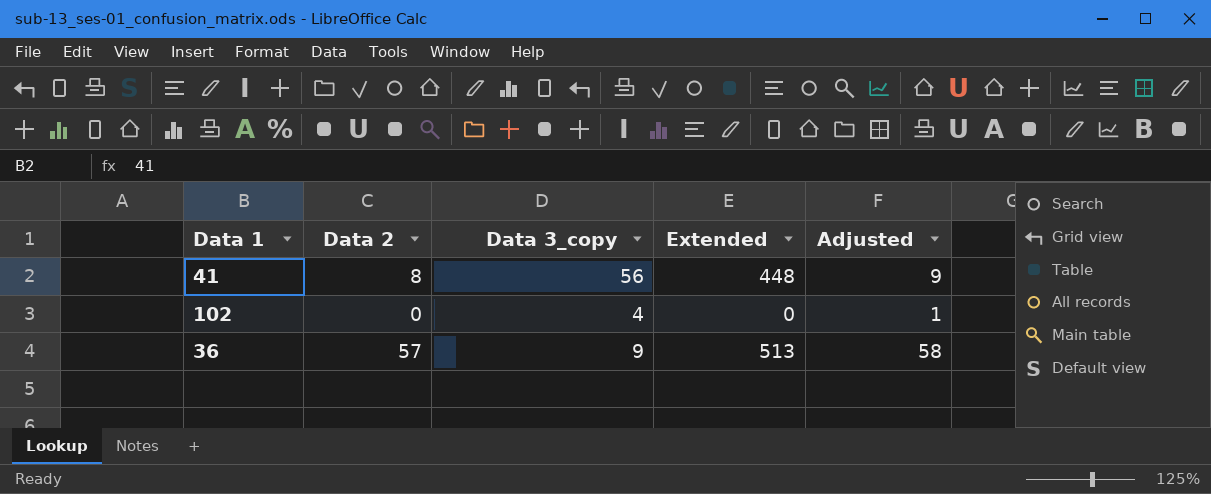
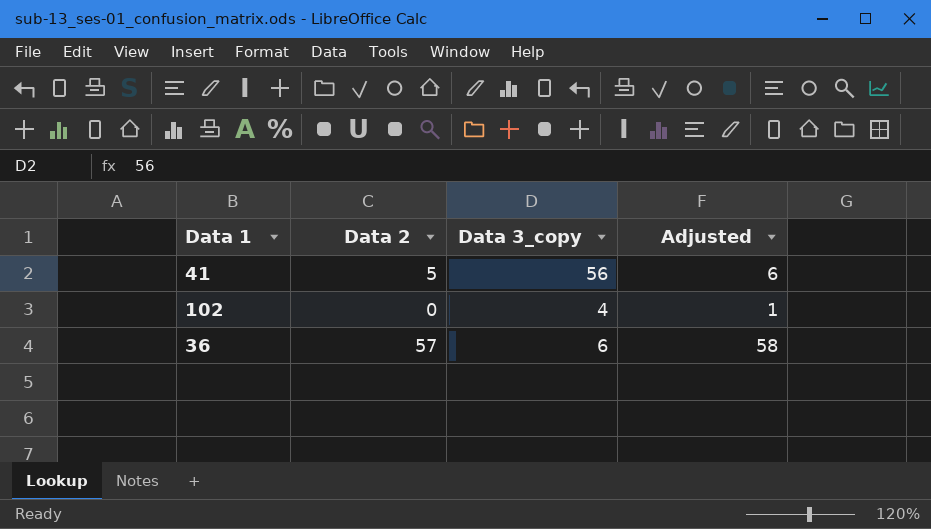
column Extended | formula: [Data 2] * [Data 3_copy] -> none
41 | Data 2: 8 -> 5
41 | Adjusted: 9 -> 6
36 | Data 3_copy: 9 -> 6

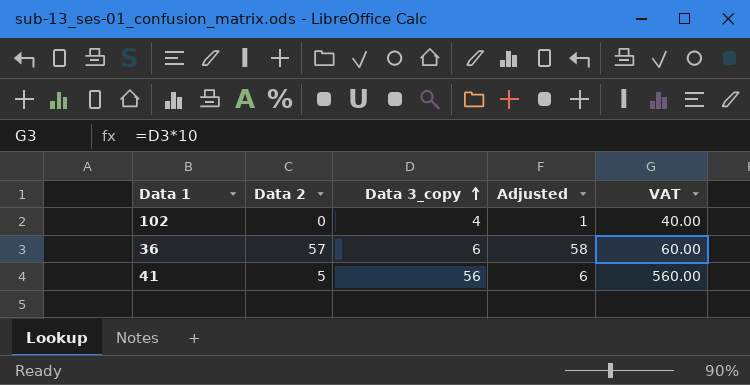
row order: none -> Data 3_copy ascending
column VAT | formula: none -> [Data 3_copy] * 10

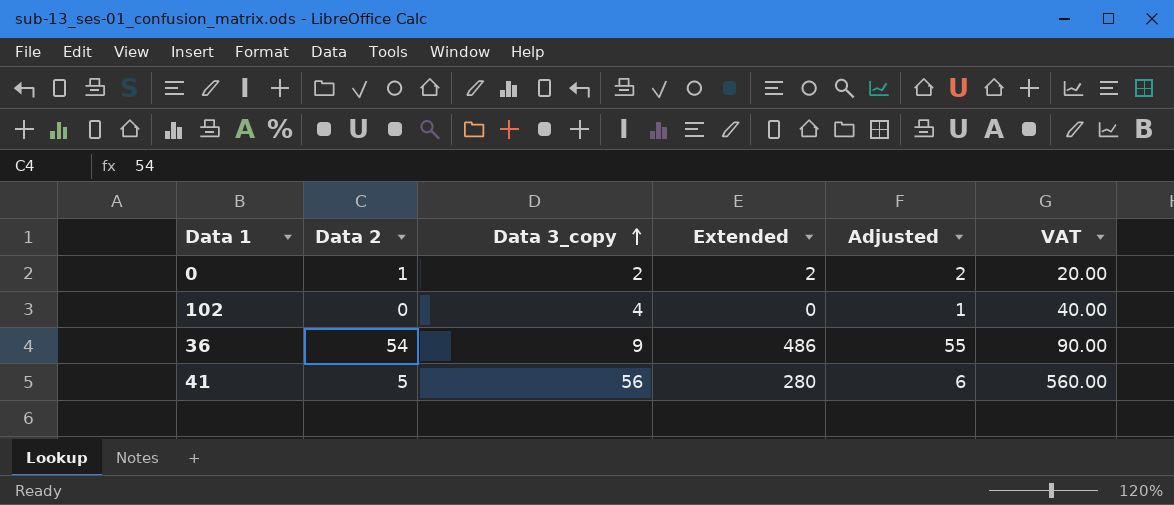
column Extended | formula: none -> [Data 2] * [Data 3_copy]
row 0: none -> 1 | 2 | 2 | 2 | 20.00
36 | Data 2: 57 -> 54
36 | Data 3_copy: 6 -> 9
36 | Adjusted: 58 -> 55
36 | VAT: 60.00 -> 90.00

